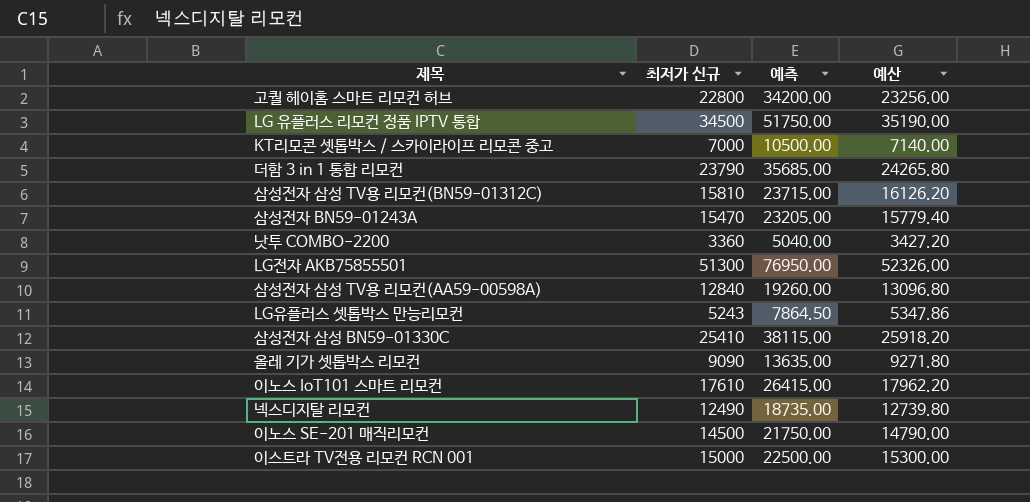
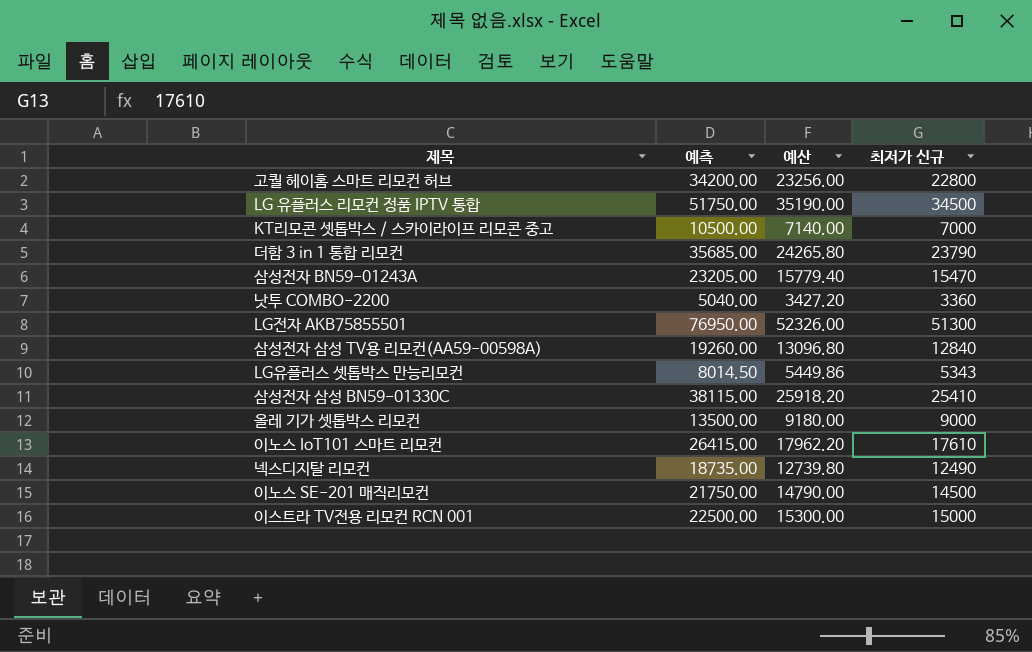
column 최저가 신규 | position: 2 -> 4
row 삼성전자 삼성 TV용 리모컨(BN59-01312C): 15810 | 23715.00 | 16126.20 -> none
LG유플러스 셋톱박스 만능리모컨 | 예측: 7864.50 -> 8014.50
LG유플러스 셋톱박스 만능리모컨 | 예산: 5347.86 -> 5449.86
LG유플러스 셋톱박스 만능리모컨 | 최저가 신규: 5243 -> 5343
올레 기가 셋톱박스 리모컨 | 예측: 13635.00 -> 13500.00
올레 기가 셋톱박스 리모컨 | 예산: 9271.80 -> 9180.00
올레 기가 셋톱박스 리모컨 | 최저가 신규: 9090 -> 9000

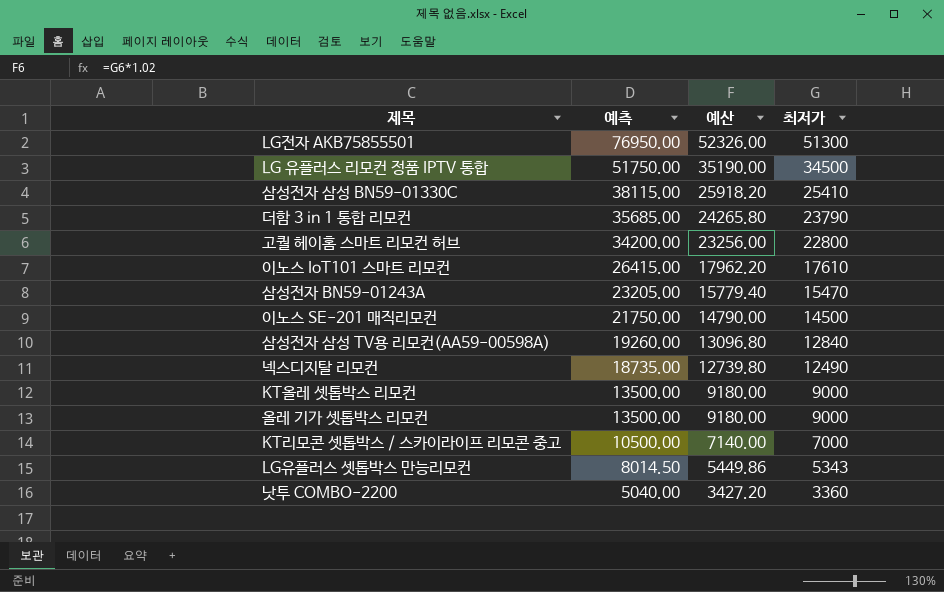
row order: none -> 예측 descending
column name: 최저가 신규 -> 최저가
row 이스트라 TV전용 리모컨 RCN 001: 22500.00 | 15300.00 | 15000 -> none
row KT올레 셋톱박스 리모컨: none -> 13500.00 | 9180.00 | 9000

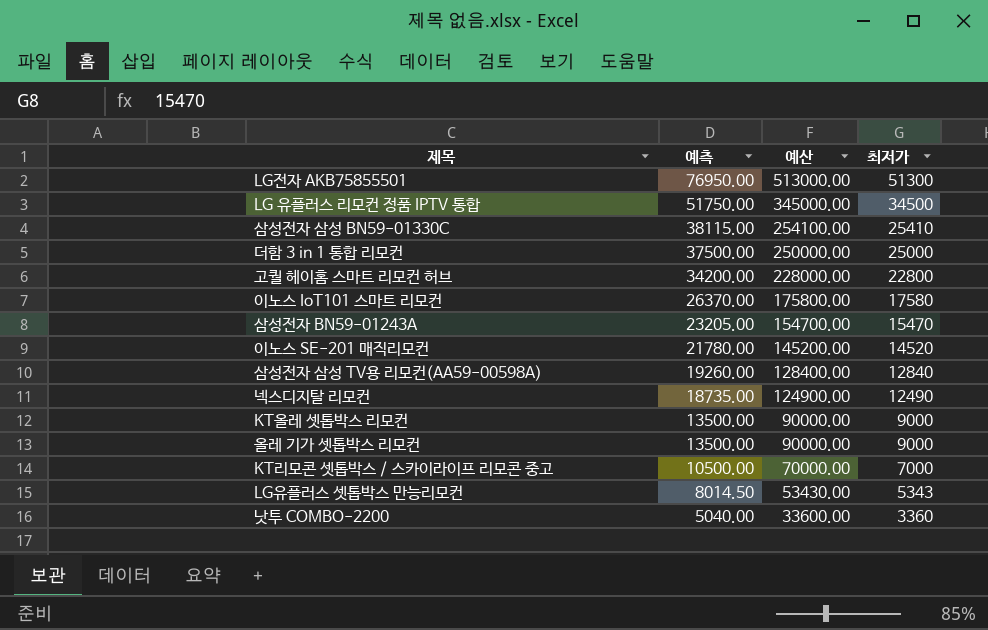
column 예산 | formula: [최저가] * 1.02 -> [최저가] * 10
더함 3 in 1 통합 리모컨 | 예측: 35685.00 -> 37500.00
더함 3 in 1 통합 리모컨 | 최저가: 23790 -> 25000
이노스 IoT101 스마트 리모컨 | 예측: 26415.00 -> 26370.00
이노스 IoT101 스마트 리모컨 | 최저가: 17610 -> 17580
이노스 SE-201 매직리모컨 | 예측: 21750.00 -> 21780.00
이노스 SE-201 매직리모컨 | 최저가: 14500 -> 14520

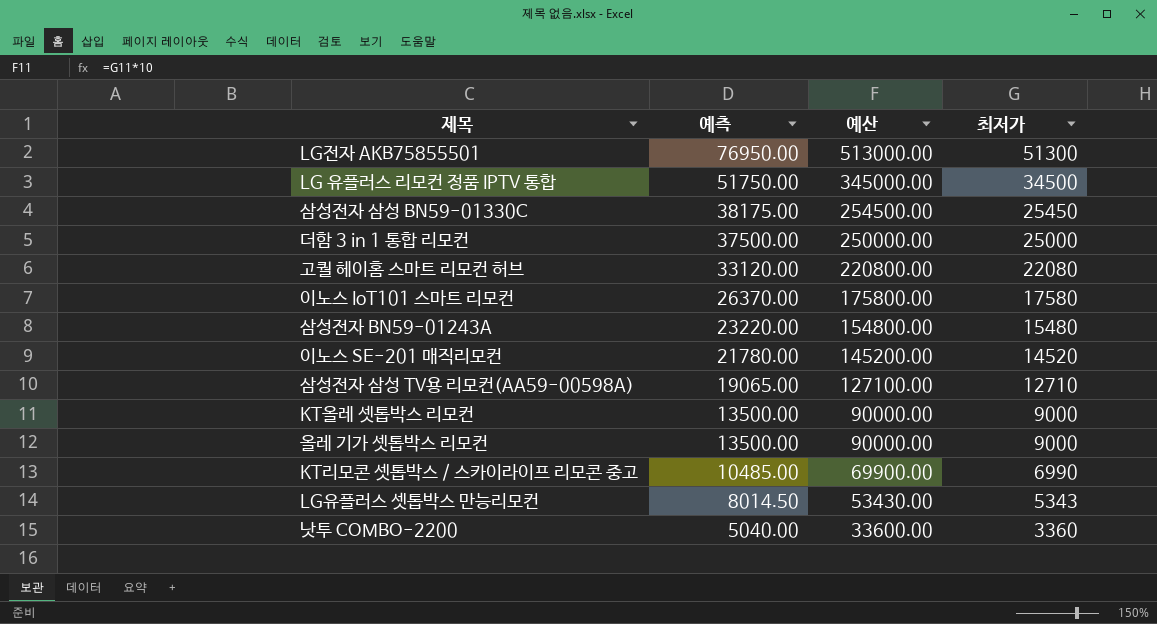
row 넥스디지탈 리모컨: 18735.00 | 124900.00 | 12490 -> none
삼성전자 삼성 BN59-01330C | 예측: 38115.00 -> 38175.00
삼성전자 삼성 BN59-01330C | 예산: 254100.00 -> 254500.00
삼성전자 삼성 BN59-01330C | 최저가: 25410 -> 25450
고퀄 헤이홈 스마트 리모컨 허브 | 예측: 34200.00 -> 33120.00
고퀄 헤이홈 스마트 리모컨 허브 | 예산: 228000.00 -> 220800.00
고퀄 헤이홈 스마트 리모컨 허브 | 최저가: 22800 -> 22080
삼성전자 BN59-01243A | 예측: 23205.00 -> 23220.00
삼성전자 BN59-01243A | 예산: 154700.00 -> 154800.00
삼성전자 BN59-01243A | 최저가: 15470 -> 15480
삼성전자 삼성 TV용 리모컨(AA59-00598A) | 예측: 19260.00 -> 19065.00
삼성전자 삼성 TV용 리모컨(AA59-00598A) | 예산: 128400.00 -> 127100.00
삼성전자 삼성 TV용 리모컨(AA59-00598A) | 최저가: 12840 -> 12710
KT리모콘 셋톱박스 / 스카이라이프 리모콘 중고 | 예측: 10500.00 -> 10485.00
KT리모콘 셋톱박스 / 스카이라이프 리모콘 중고 | 예산: 70000.00 -> 69900.00
KT리모콘 셋톱박스 / 스카이라이프 리모콘 중고 | 최저가: 7000 -> 6990

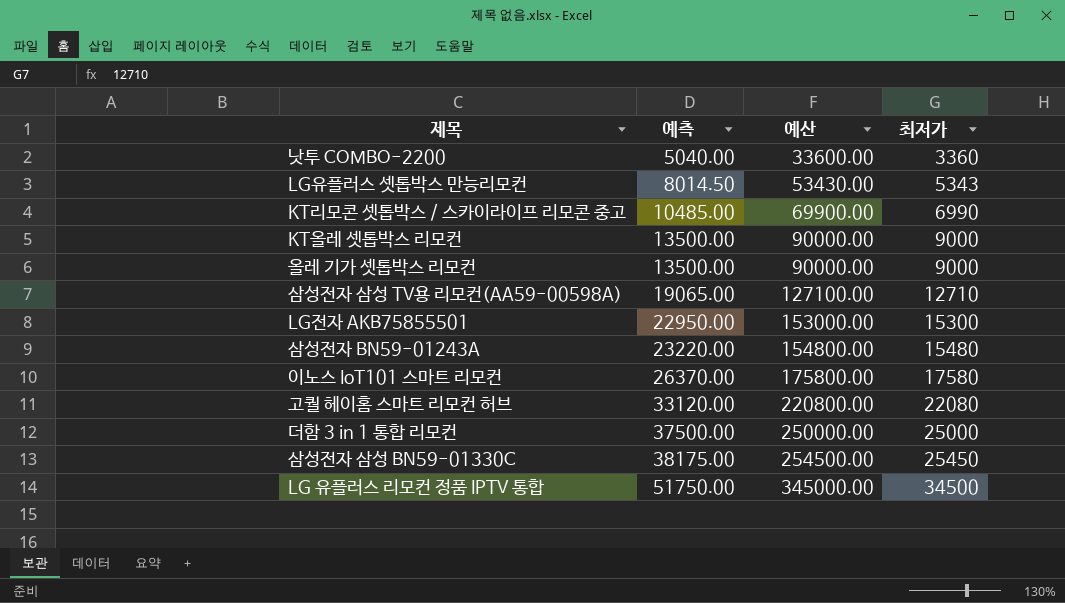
row order: 예측 descending -> 예측 ascending
row 이노스 SE-201 매직리모컨: 21780.00 | 145200.00 | 14520 -> none
LG전자 AKB75855501 | 예측: 76950.00 -> 22950.00
LG전자 AKB75855501 | 예산: 513000.00 -> 153000.00
LG전자 AKB75855501 | 최저가: 51300 -> 15300

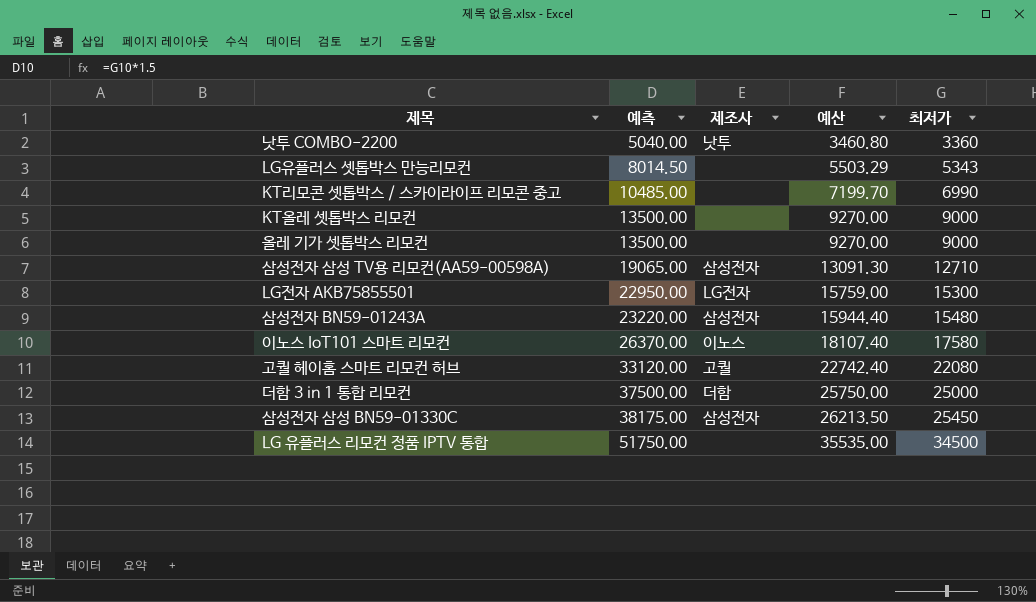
column 제조사 | position: none -> 3
column 예산 | formula: [최저가] * 10 -> [최저가] * 1.03

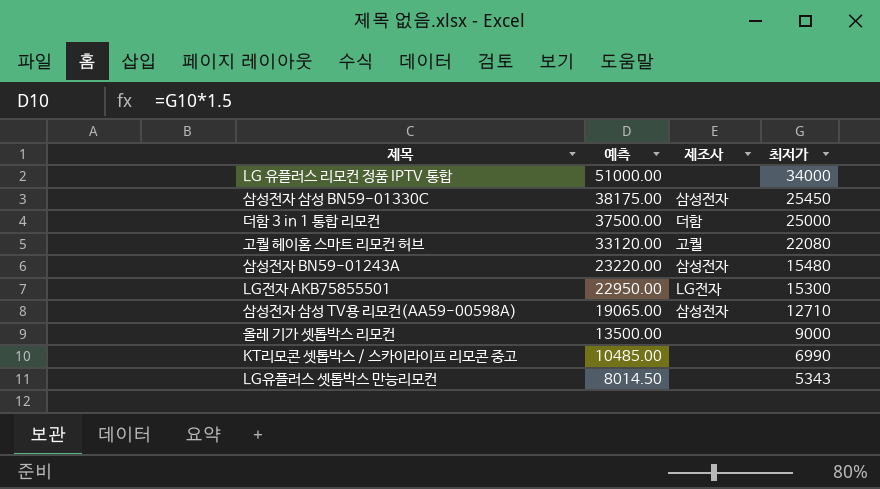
row order: 예측 ascending -> 예측 descending
column 예산 | formula: [최저가] * 1.03 -> none
row 낫투 COMBO-2200: 5040.00 | 낫투 | 3460.80 | 3360 -> none
row KT올레 셋톱박스 리모컨: 13500.00 | none | 9270.00 | 9000 -> none
row 이노스 IoT101 스마트 리모컨: 26370.00 | 이노스 | 18107.40 | 17580 -> none
LG 유플러스 리모컨 정품 IPTV 통합 | 예측: 51750.00 -> 51000.00
LG 유플러스 리모컨 정품 IPTV 통합 | 최저가: 34500 -> 34000

